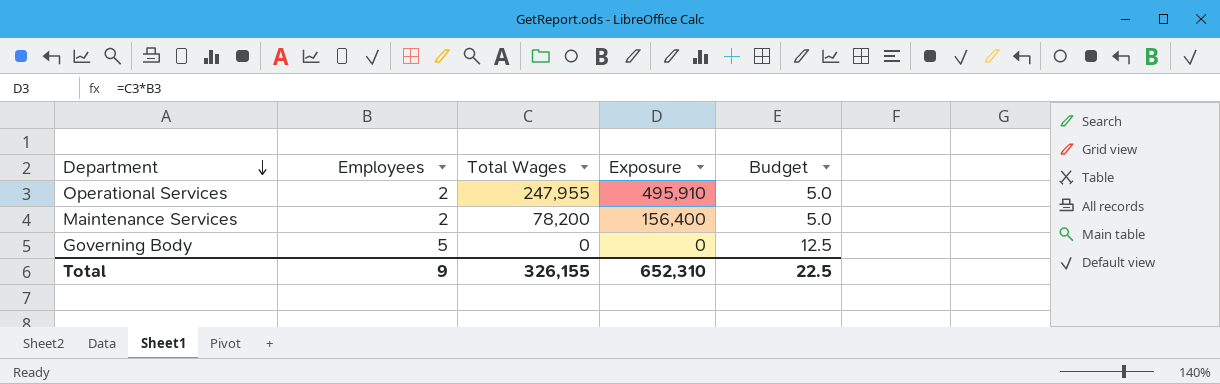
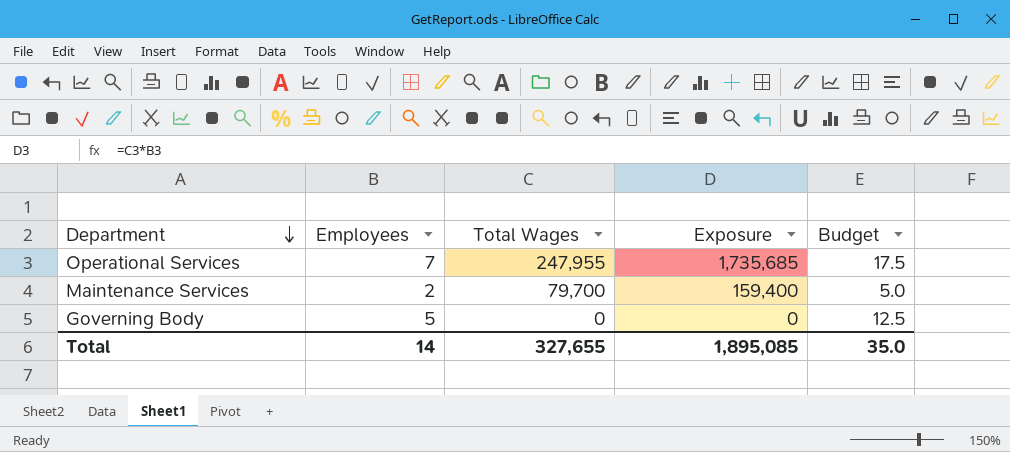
Operational Services | Employees: 2 -> 7
Operational Services | Exposure: 495,910 -> 1,735,685
Operational Services | Budget: 5.0 -> 17.5
Maintenance Services | Total Wages: 78,200 -> 79,700
Maintenance Services | Exposure: 156,400 -> 159,400
Total | Employees: 9 -> 14
Total | Total Wages: 326,155 -> 327,655
Total | Exposure: 652,310 -> 1,895,085
Total | Budget: 22.5 -> 35.0

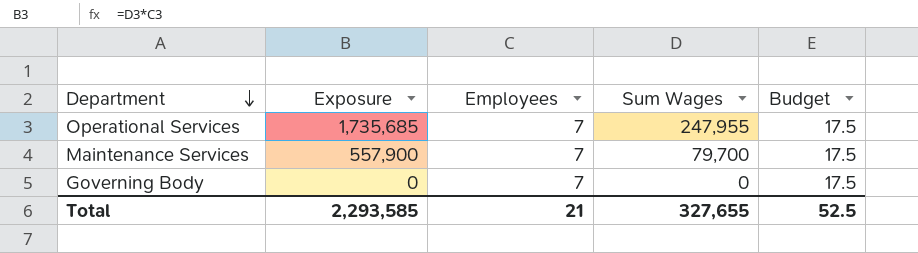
column Exposure | position: 4 -> 2
column name: Total Wages -> Sum Wages
Maintenance Services | Exposure: 159,400 -> 557,900
Maintenance Services | Employees: 2 -> 7
Maintenance Services | Budget: 5.0 -> 17.5
Governing Body | Employees: 5 -> 7
Governing Body | Budget: 12.5 -> 17.5
Total | Exposure: 1,895,085 -> 2,293,585
Total | Employees: 14 -> 21
Total | Budget: 35.0 -> 52.5

